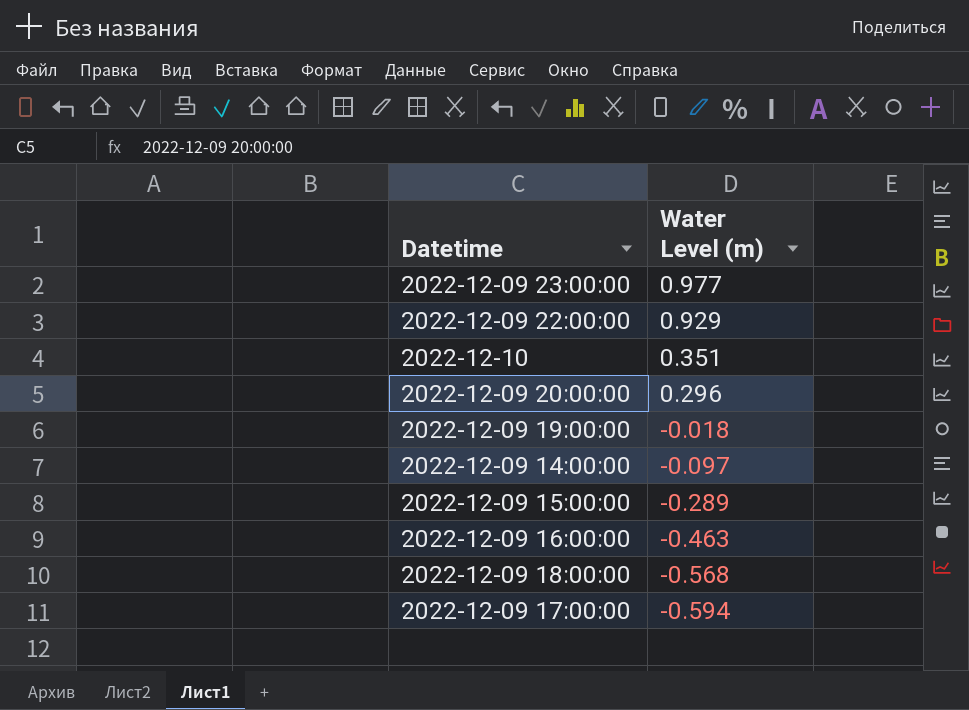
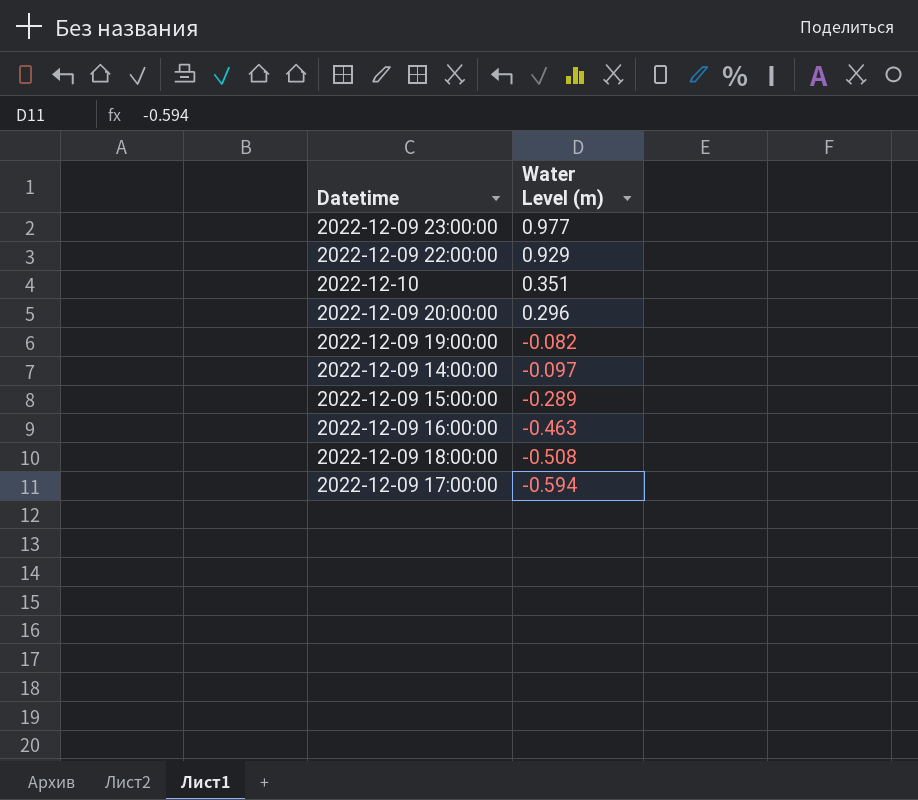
2022-12-09 19:00:00 | Water Level (m): -0.018 -> -0.082
2022-12-09 18:00:00 | Water Level (m): -0.568 -> -0.508

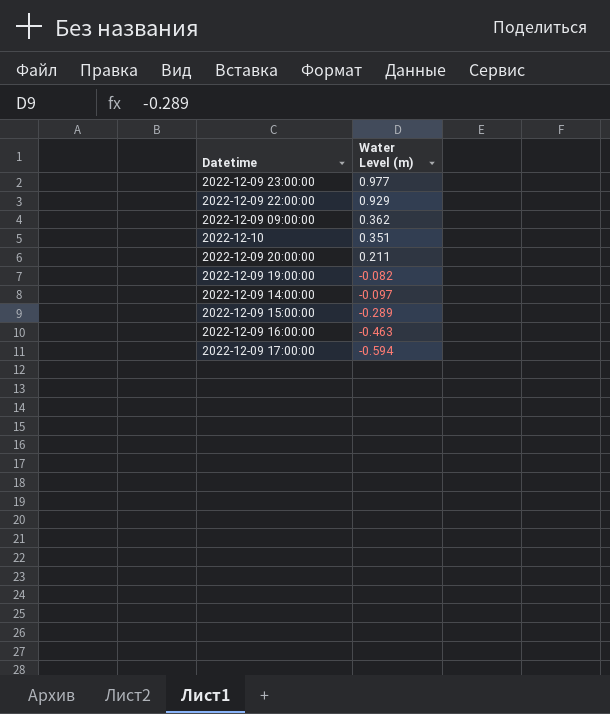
row 2022-12-09 18:00:00: -0.508 -> none
row 2022-12-09 09:00:00: none -> 0.362
2022-12-09 20:00:00 | Water Level (m): 0.296 -> 0.211

